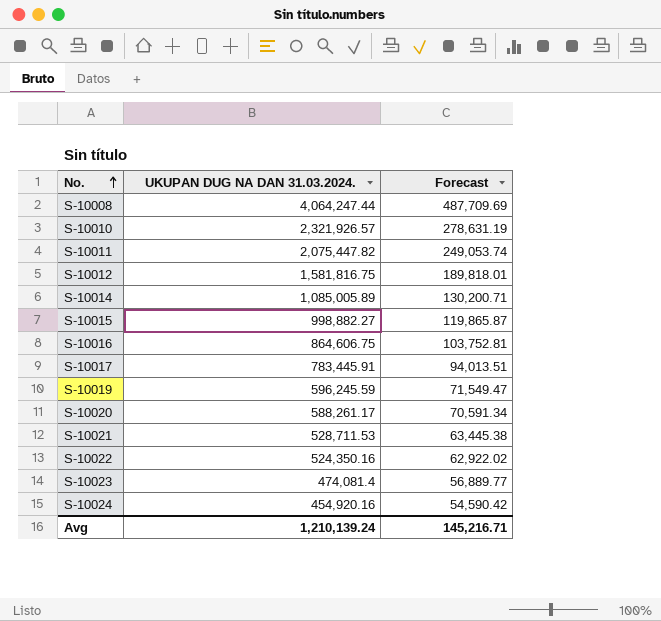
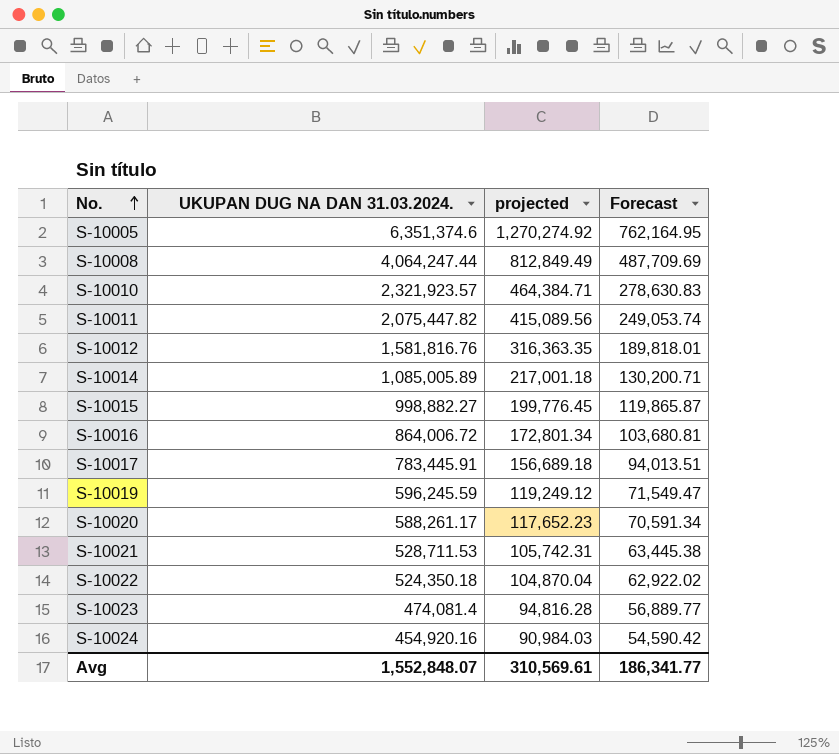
column projected | formula: none -> [UKUPAN DUG NA DAN 31.03.2024.] * 0.2
row S-10005: none -> 6,351,374.6 | 1,270,274.92 | 762,164.95
S-10010 | UKUPAN DUG NA DAN 31.03.2024.: 2,321,926.57 -> 2,321,923.57
S-10010 | Forecast: 278,631.19 -> 278,630.83
S-10012 | UKUPAN DUG NA DAN 31.03.2024.: 1,581,816.75 -> 1,581,816.76
S-10016 | UKUPAN DUG NA DAN 31.03.2024.: 864,606.75 -> 864,006.72
S-10016 | Forecast: 103,752.81 -> 103,680.81
S-10022 | UKUPAN DUG NA DAN 31.03.2024.: 524,350.16 -> 524,350.18
Avg | UKUPAN DUG NA DAN 31.03.2024.: 1,210,139.24 -> 1,552,848.07
Avg | Forecast: 145,216.71 -> 186,341.77

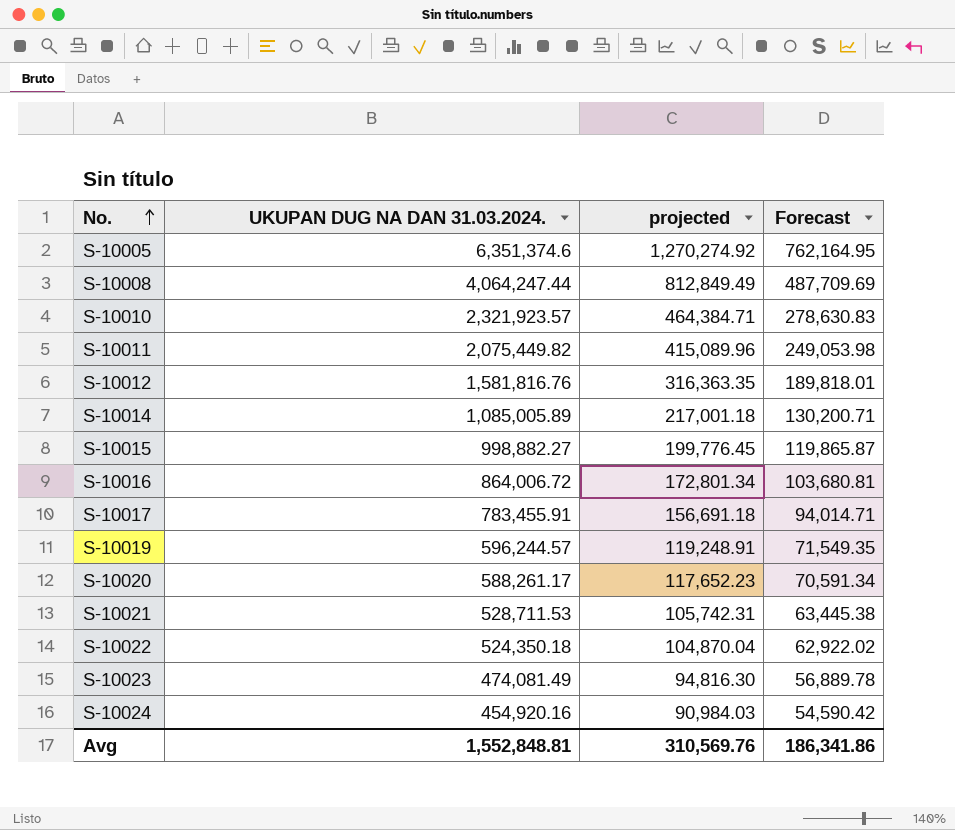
S-10011 | UKUPAN DUG NA DAN 31.03.2024.: 2,075,447.82 -> 2,075,449.82
S-10011 | projected: 415,089.56 -> 415,089.96
S-10011 | Forecast: 249,053.74 -> 249,053.98
S-10017 | UKUPAN DUG NA DAN 31.03.2024.: 783,445.91 -> 783,455.91
S-10017 | projected: 156,689.18 -> 156,691.18
S-10017 | Forecast: 94,013.51 -> 94,014.71
S-10019 | UKUPAN DUG NA DAN 31.03.2024.: 596,245.59 -> 596,244.57
S-10019 | projected: 119,249.12 -> 119,248.91
S-10019 | Forecast: 71,549.47 -> 71,549.35
S-10023 | UKUPAN DUG NA DAN 31.03.2024.: 474,081.4 -> 474,081.49
S-10023 | projected: 94,816.28 -> 94,816.30
S-10023 | Forecast: 56,889.77 -> 56,889.78
Avg | UKUPAN DUG NA DAN 31.03.2024.: 1,552,848.07 -> 1,552,848.81
Avg | projected: 310,569.61 -> 310,569.76
Avg | Forecast: 186,341.77 -> 186,341.86

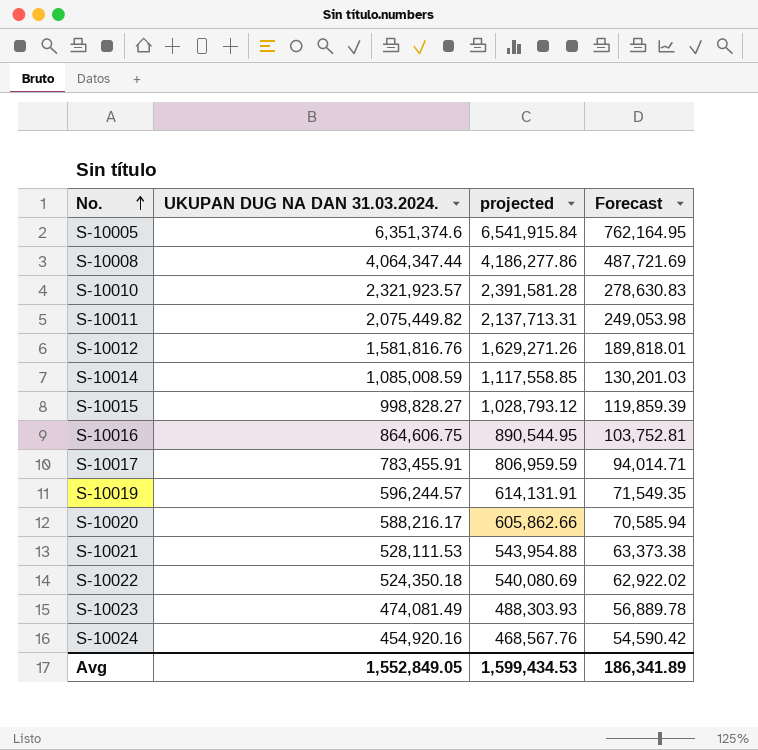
column projected | formula: [UKUPAN DUG NA DAN 31.03.2024.] * 0.2 -> [UKUPAN DUG NA DAN 31.03.2024.] * 1.03
S-10008 | UKUPAN DUG NA DAN 31.03.2024.: 4,064,247.44 -> 4,064,347.44
S-10008 | Forecast: 487,709.69 -> 487,721.69
S-10014 | UKUPAN DUG NA DAN 31.03.2024.: 1,085,005.89 -> 1,085,008.59
S-10014 | Forecast: 130,200.71 -> 130,201.03
S-10015 | UKUPAN DUG NA DAN 31.03.2024.: 998,882.27 -> 998,828.27
S-10015 | Forecast: 119,865.87 -> 119,859.39
S-10016 | UKUPAN DUG NA DAN 31.03.2024.: 864,006.72 -> 864,606.75
S-10016 | Forecast: 103,680.81 -> 103,752.81
S-10020 | UKUPAN DUG NA DAN 31.03.2024.: 588,261.17 -> 588,216.17
S-10020 | Forecast: 70,591.34 -> 70,585.94
S-10021 | UKUPAN DUG NA DAN 31.03.2024.: 528,711.53 -> 528,111.53
S-10021 | Forecast: 63,445.38 -> 63,373.38
Avg | UKUPAN DUG NA DAN 31.03.2024.: 1,552,848.81 -> 1,552,849.05
Avg | projected: 310,569.76 -> 1,599,434.53
Avg | Forecast: 186,341.86 -> 186,341.89

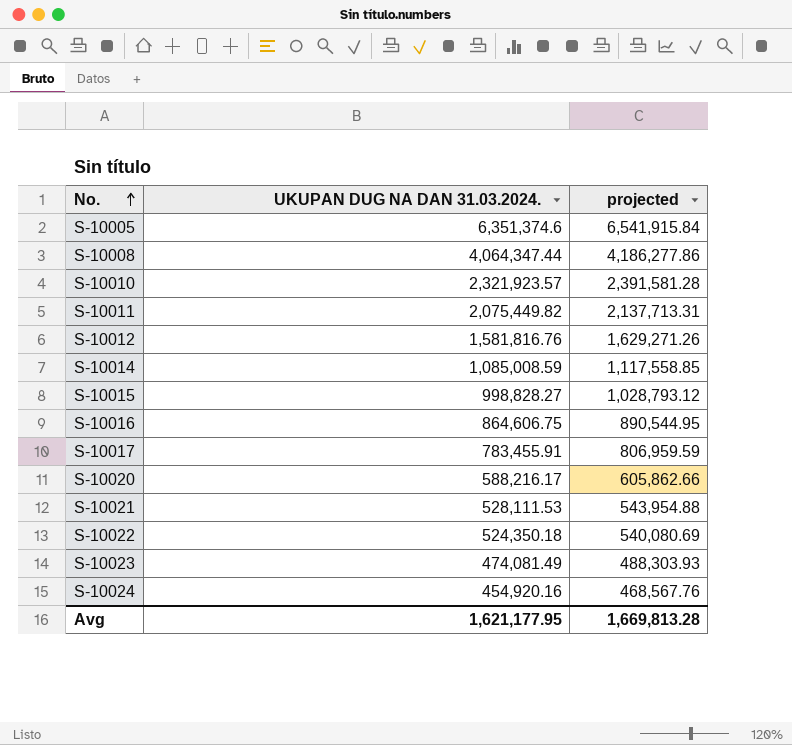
column Forecast | formula: [UKUPAN DUG NA DAN 31.03.2024.] * 0.12 -> none
row S-10019: 596,244.57 | 614,131.91 | 71,549.35 -> none
Avg | UKUPAN DUG NA DAN 31.03.2024.: 1,552,849.05 -> 1,621,177.95
Avg | projected: 1,599,434.53 -> 1,669,813.28

